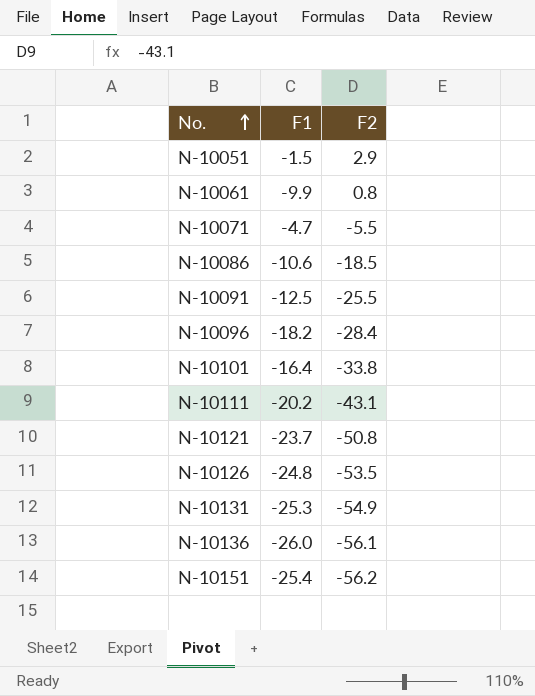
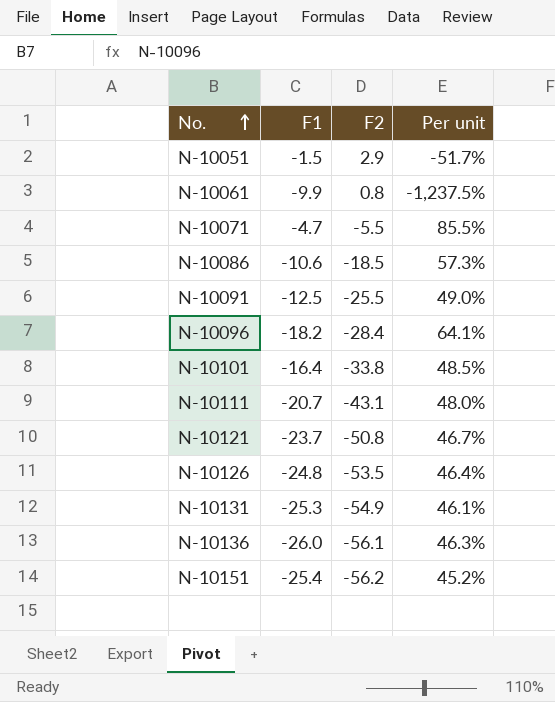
column Per unit | formula: none -> [F1] / [F2]
N-10111 | F1: -20.2 -> -20.7

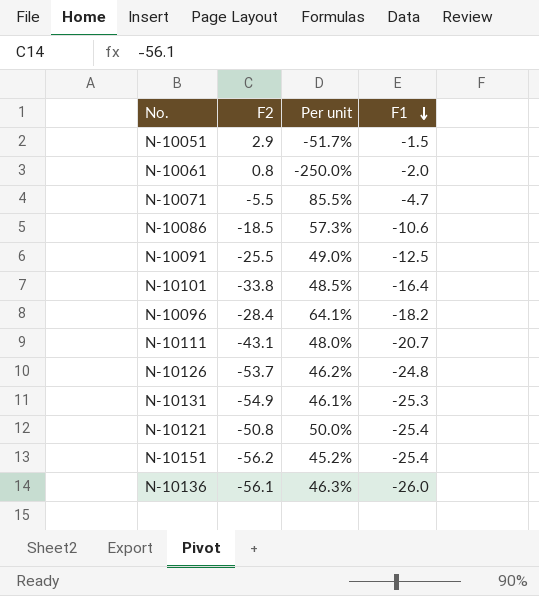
row order: No. ascending -> F1 descending
column F1 | position: 2 -> 4
N-10061 | Per unit: -1,237.5% -> -250.0%
N-10061 | F1: -9.9 -> -2.0
N-10126 | F2: -53.5 -> -53.7
N-10126 | Per unit: 46.4% -> 46.2%
N-10121 | Per unit: 46.7% -> 50.0%
N-10121 | F1: -23.7 -> -25.4

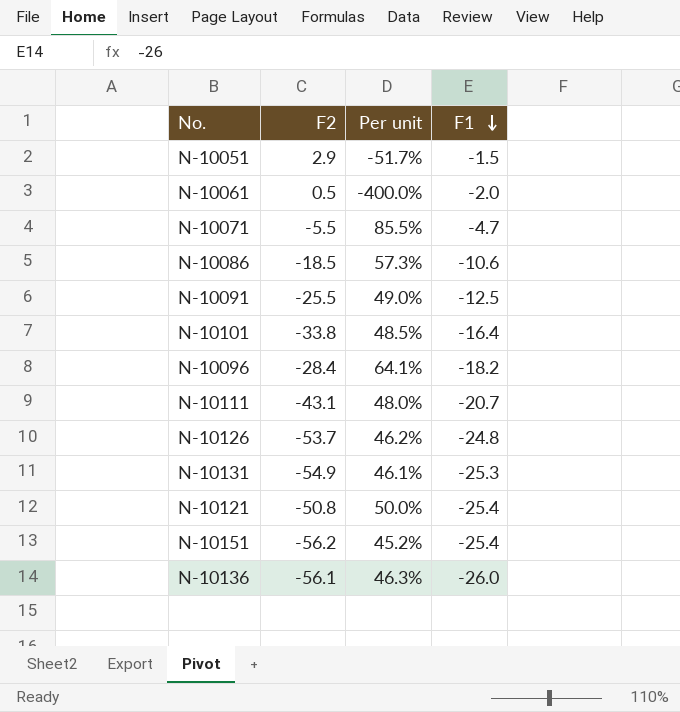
N-10061 | F2: 0.8 -> 0.5
N-10061 | Per unit: -250.0% -> -400.0%

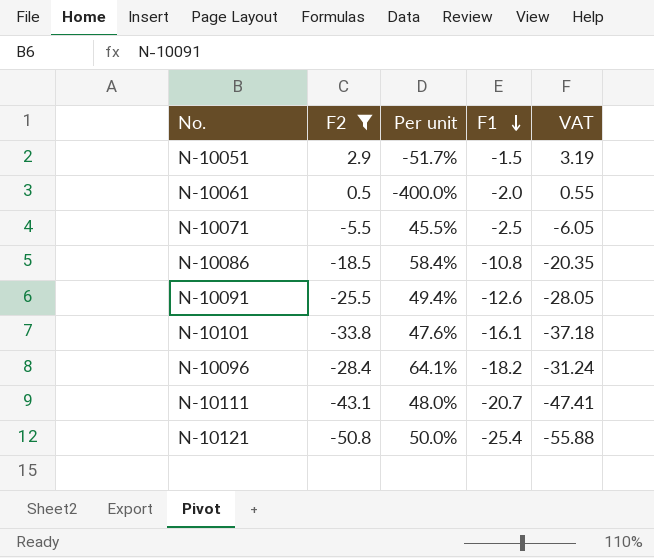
filter: none -> F2 >= -50.8
column VAT | formula: none -> [F2] * 1.1
N-10071 | Per unit: 85.5% -> 45.5%
N-10071 | F1: -4.7 -> -2.5
N-10086 | Per unit: 57.3% -> 58.4%
N-10086 | F1: -10.6 -> -10.8
N-10091 | Per unit: 49.0% -> 49.4%
N-10091 | F1: -12.5 -> -12.6
N-10101 | Per unit: 48.5% -> 47.6%
N-10101 | F1: -16.4 -> -16.1

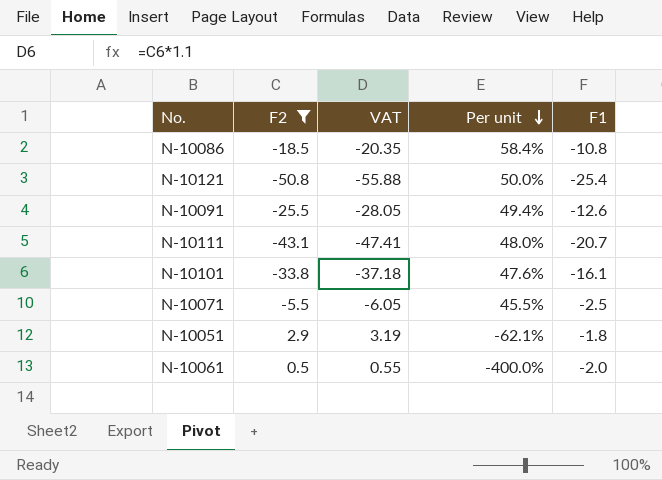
row order: F1 descending -> Per unit descending
column VAT | position: 5 -> 3
row N-10096: -28.4 | 64.1% | -18.2 | -31.24 -> none
N-10051 | Per unit: -51.7% -> -62.1%
N-10051 | F1: -1.5 -> -1.8

